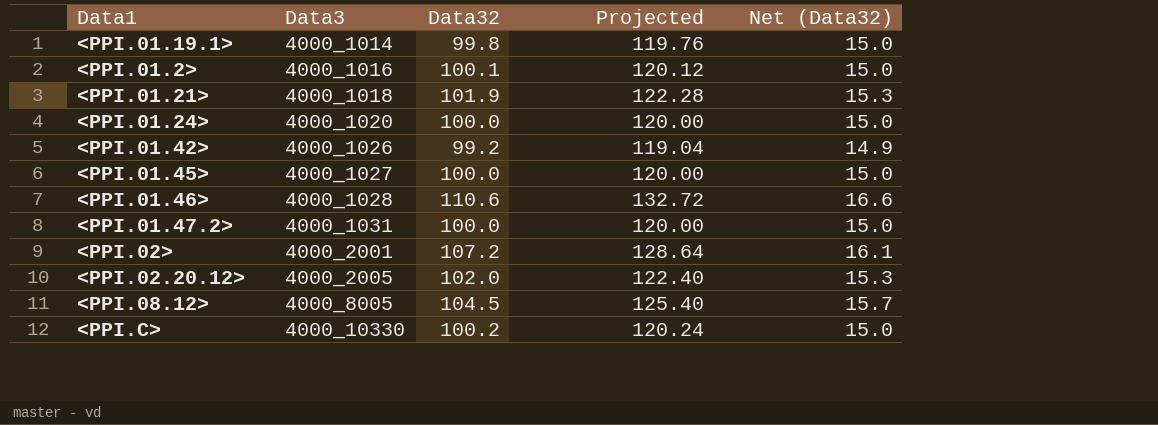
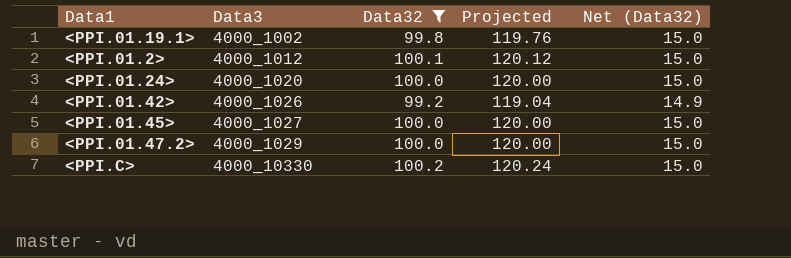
filter: none -> Data32 <= 100.2
<PPI.01.19.1> | Data3: 4000_1014 -> 4000_1002
<PPI.01.2> | Data3: 4000_1016 -> 4000_1012
<PPI.01.47.2> | Data3: 4000_1031 -> 4000_1029

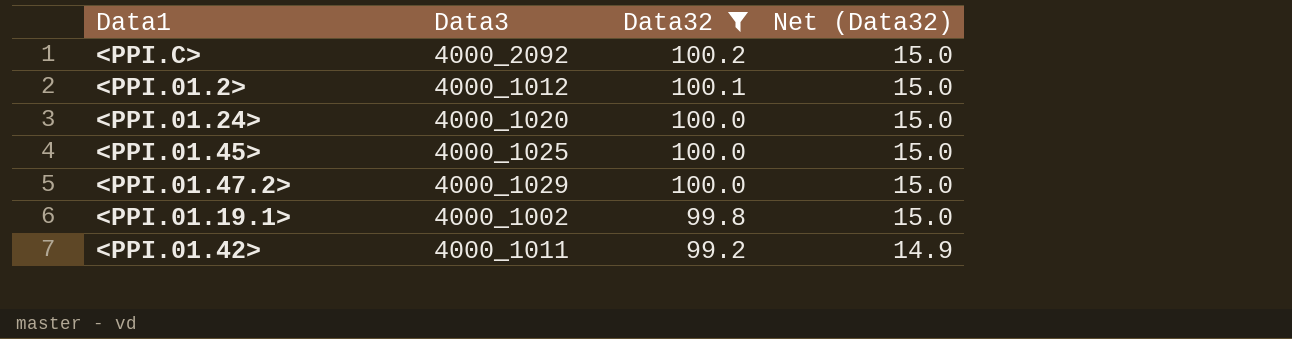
row order: Data3 ascending -> Data32 descending
column Projected | formula: [Data32] * 1.2 -> none
<PPI.C> | Data3: 4000_10330 -> 4000_2092
<PPI.01.45> | Data3: 4000_1027 -> 4000_1025
<PPI.01.42> | Data3: 4000_1026 -> 4000_1011

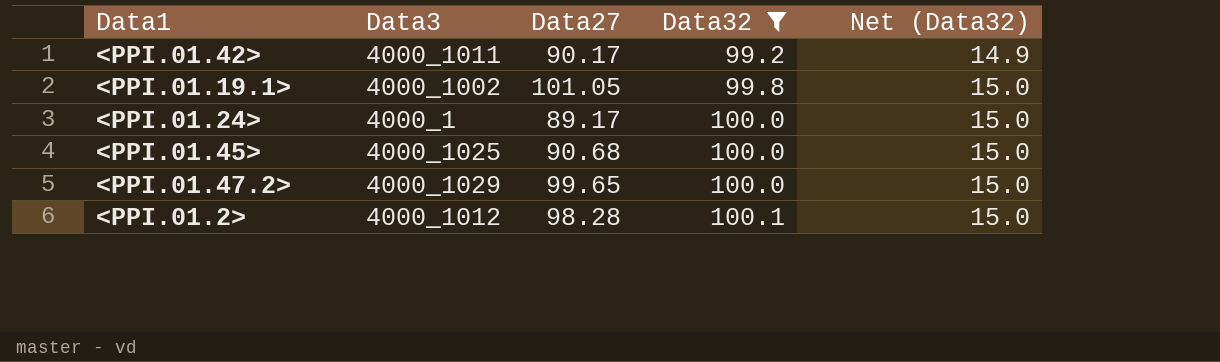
row order: Data32 descending -> Data32 ascending
column Data27 | position: none -> 3
row <PPI.C>: 4000_2092 | 100.2 | 15.0 -> none
<PPI.01.24> | Data3: 4000_1020 -> 4000_1

